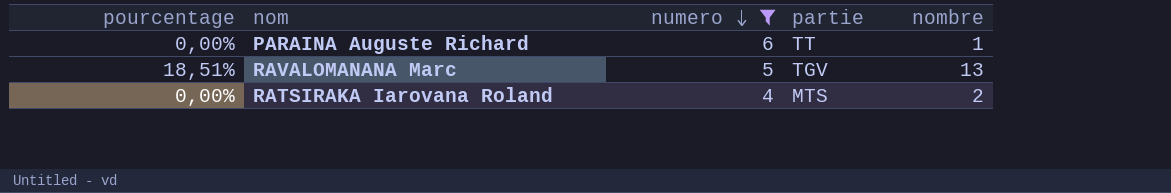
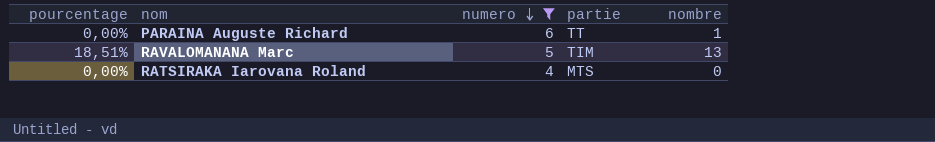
RAVALOMANANA Marc | partie: TGV -> TIM
RATSIRAKA Iarovana Roland | nombre: 2 -> 0

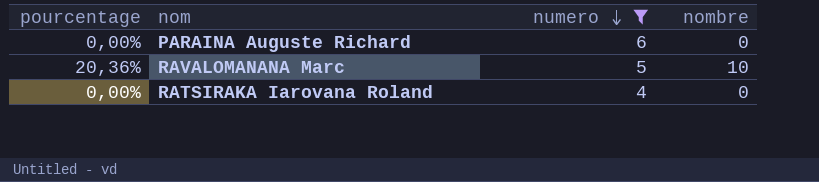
column partie | position: 4 -> none
PARAINA Auguste Richard | nombre: 1 -> 0
RAVALOMANANA Marc | pourcentage: 18,51% -> 20,36%
RAVALOMANANA Marc | nombre: 13 -> 10

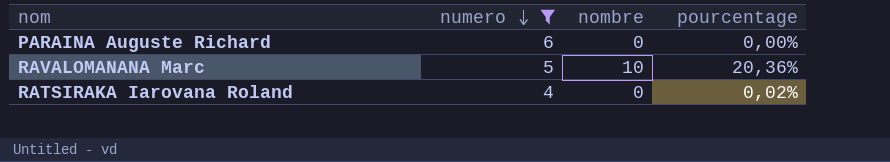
column pourcentage | position: 1 -> 4
RATSIRAKA Iarovana Roland | pourcentage: 0,00% -> 0,02%

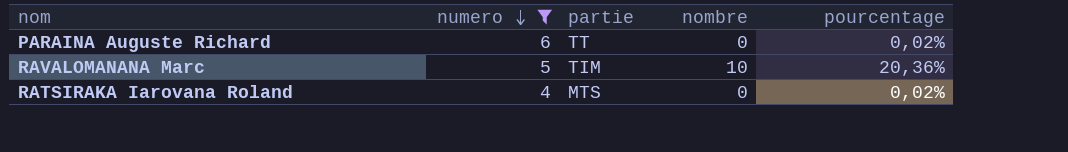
column partie | position: none -> 3
PARAINA Auguste Richard | pourcentage: 0,00% -> 0,02%

